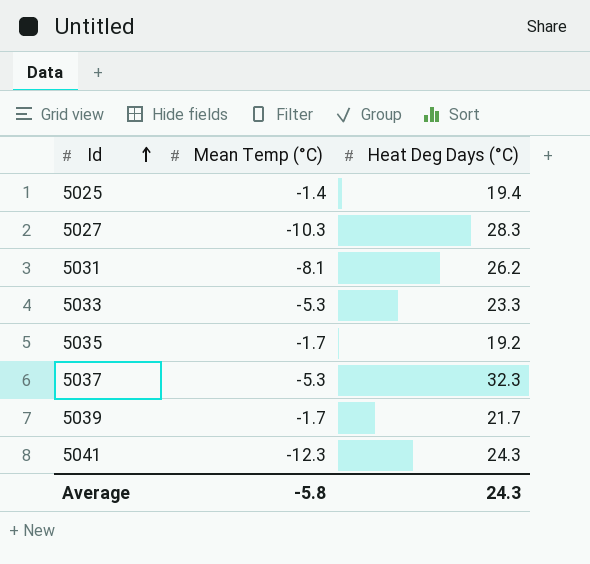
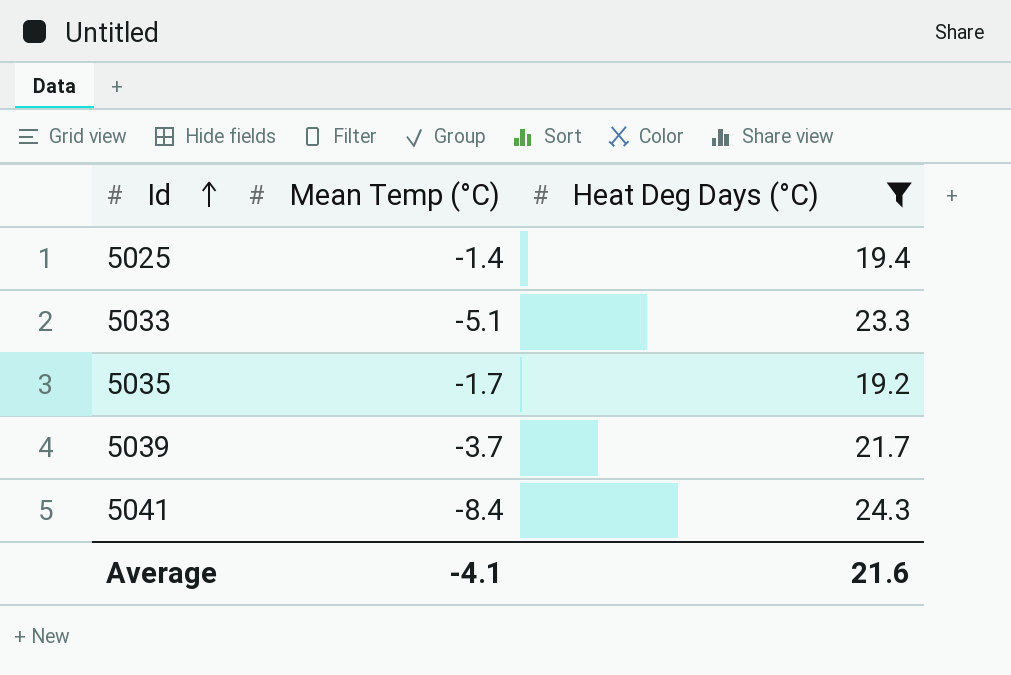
filter: none -> Heat Deg Days (°C) <= 24.3
5033 | Mean Temp (°C): -5.3 -> -5.1
5039 | Mean Temp (°C): -1.7 -> -3.7
5041 | Mean Temp (°C): -12.3 -> -8.4
Average | Mean Temp (°C): -5.8 -> -4.1
Average | Heat Deg Days (°C): 24.3 -> 21.6

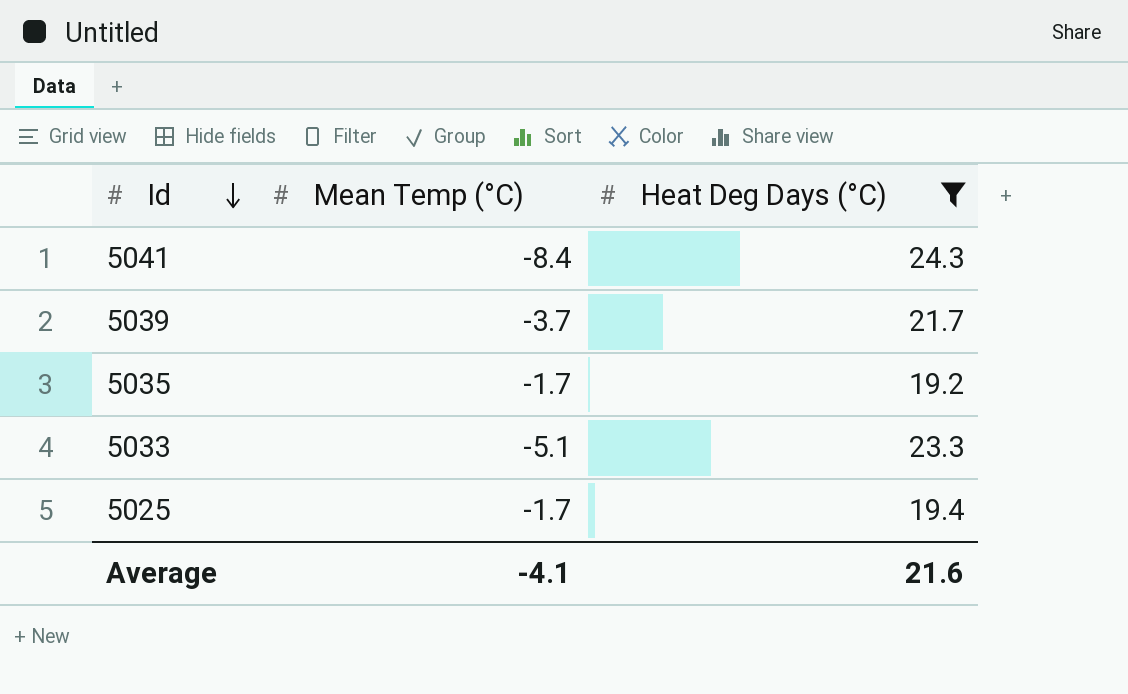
row order: Id ascending -> Id descending
5025 | Mean Temp (°C): -1.4 -> -1.7

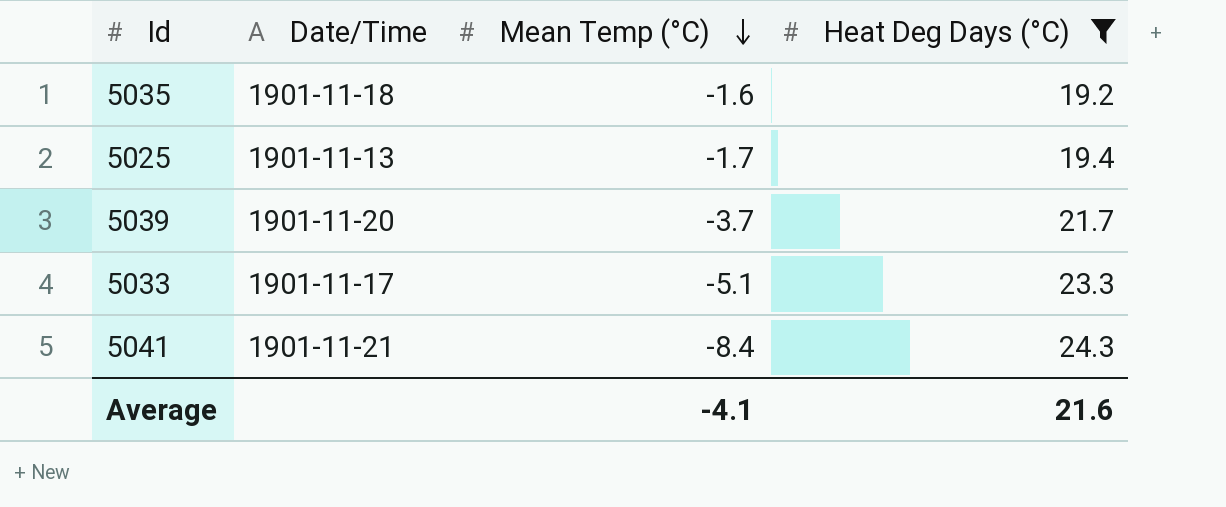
row order: Id descending -> Mean Temp (°C) descending
column Date/Time | position: none -> 2
5035 | Mean Temp (°C): -1.7 -> -1.6

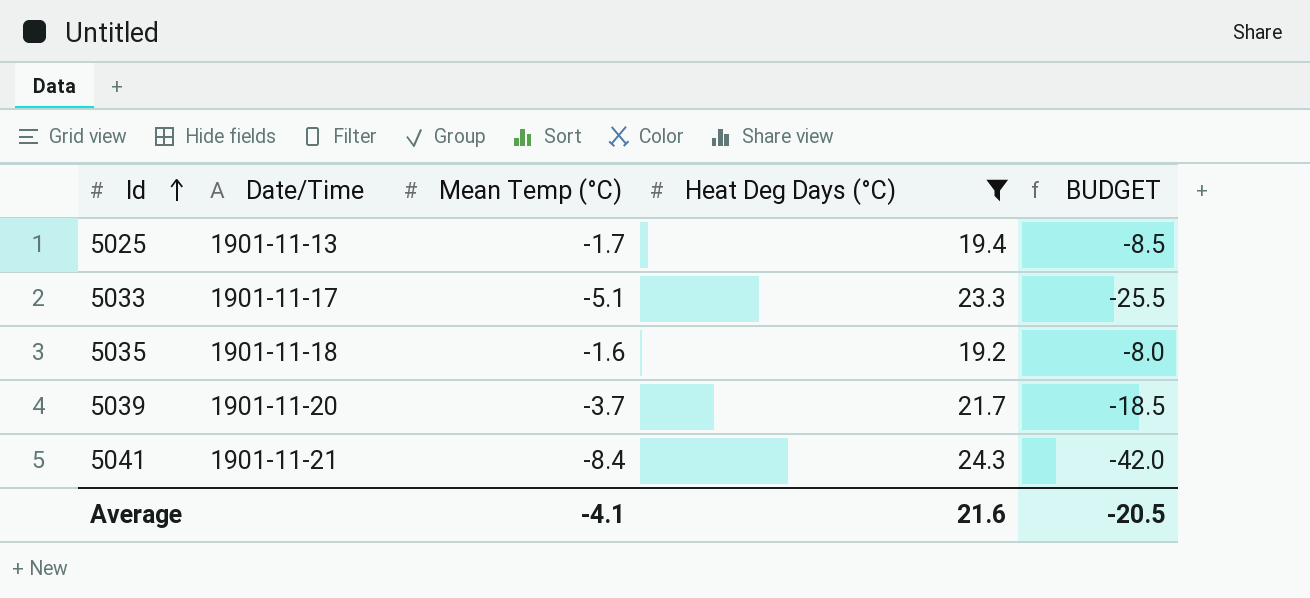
row order: Mean Temp (°C) descending -> Id ascending
column BUDGET | formula: none -> [Mean Temp (°C)] * 5

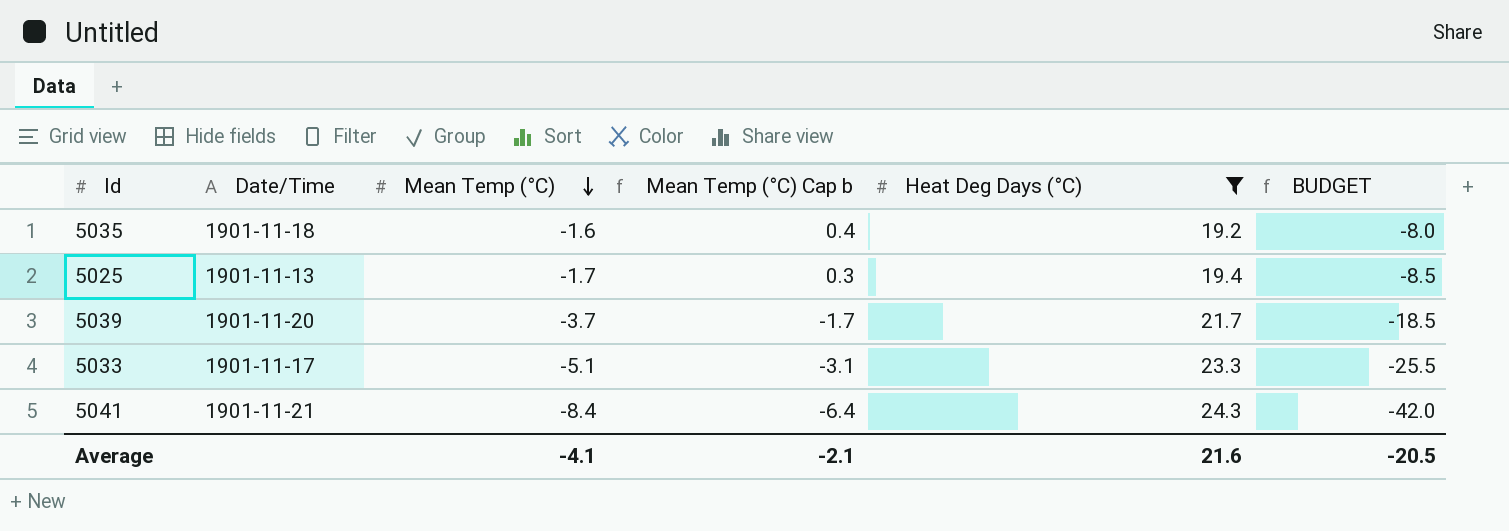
row order: Id ascending -> Mean Temp (°C) descending
column Mean Temp (°C) Cap b | formula: none -> [Mean Temp (°C)] + 2

